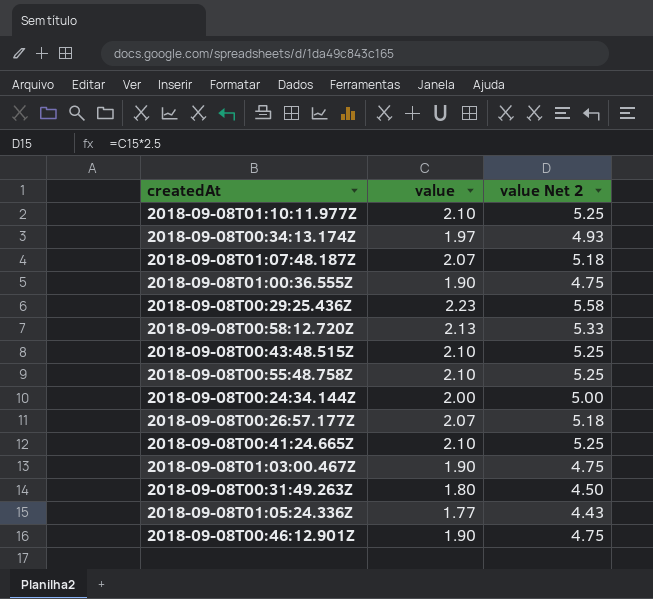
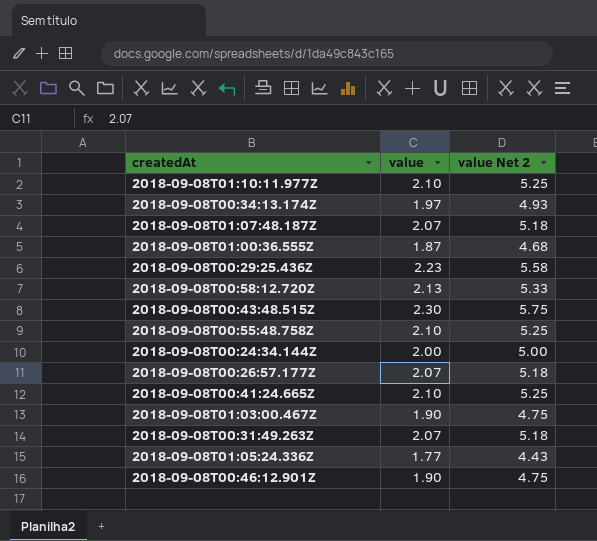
2018-09-08T01:00:36.555Z | value: 1.90 -> 1.87
2018-09-08T01:00:36.555Z | value Net 2: 4.75 -> 4.68
2018-09-08T00:43:48.515Z | value: 2.10 -> 2.30
2018-09-08T00:43:48.515Z | value Net 2: 5.25 -> 5.75
2018-09-08T00:31:49.263Z | value: 1.80 -> 2.07
2018-09-08T00:31:49.263Z | value Net 2: 4.50 -> 5.18

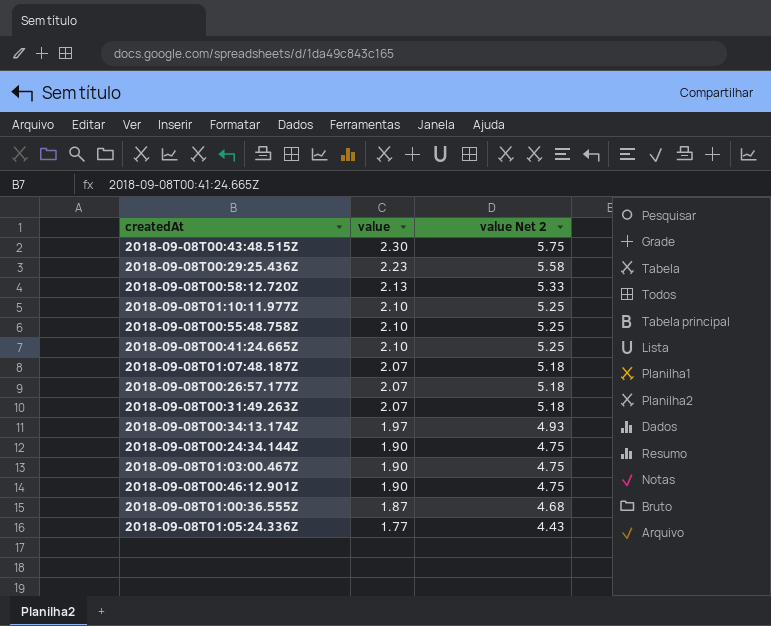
row order: none -> value descending
2018-09-08T00:24:34.144Z | value: 2.00 -> 1.90
2018-09-08T00:24:34.144Z | value Net 2: 5.00 -> 4.75

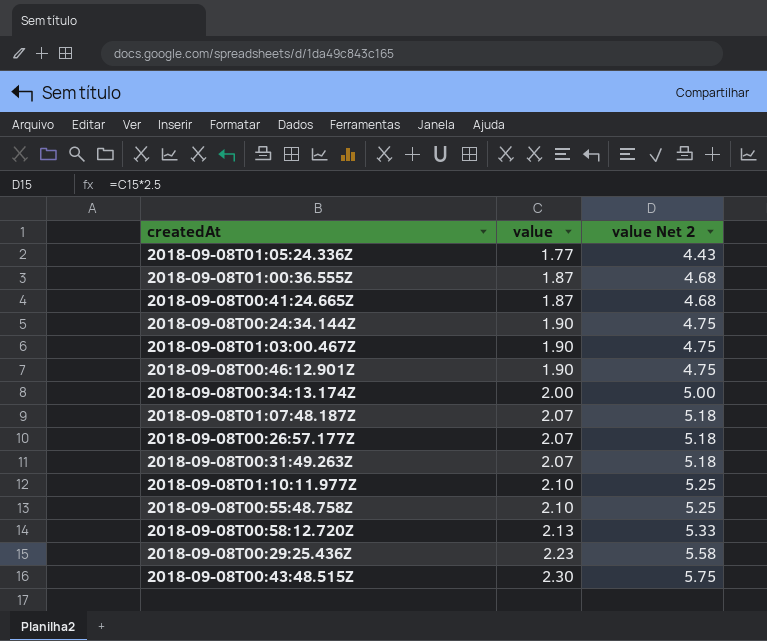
row order: value descending -> value ascending
2018-09-08T00:41:24.665Z | value: 2.10 -> 1.87
2018-09-08T00:41:24.665Z | value Net 2: 5.25 -> 4.68
2018-09-08T00:34:13.174Z | value: 1.97 -> 2.00
2018-09-08T00:34:13.174Z | value Net 2: 4.93 -> 5.00

